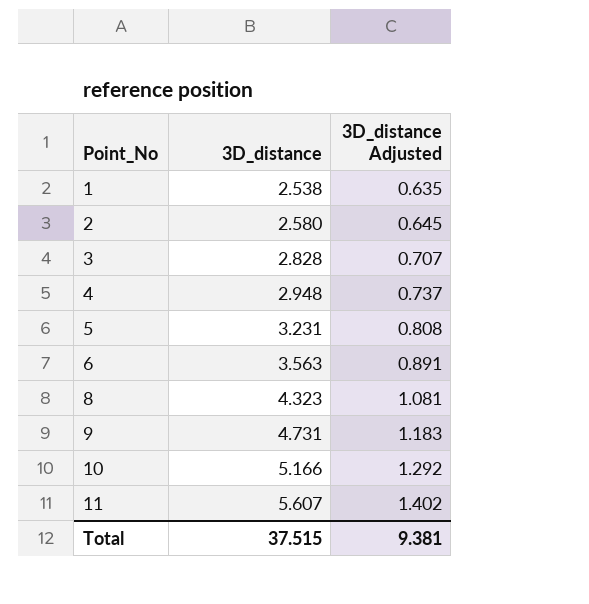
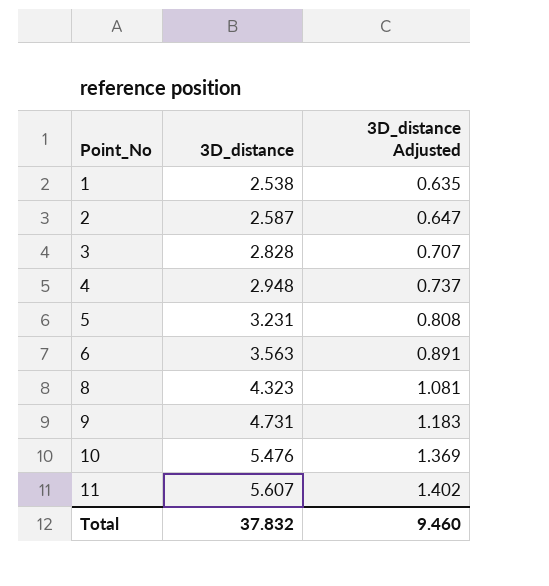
2 | 3D_distance: 2.580 -> 2.587
2 | 3D_distance Adjusted: 0.645 -> 0.647
10 | 3D_distance: 5.166 -> 5.476
10 | 3D_distance Adjusted: 1.292 -> 1.369
Total | 3D_distance: 37.515 -> 37.832
Total | 3D_distance Adjusted: 9.381 -> 9.460

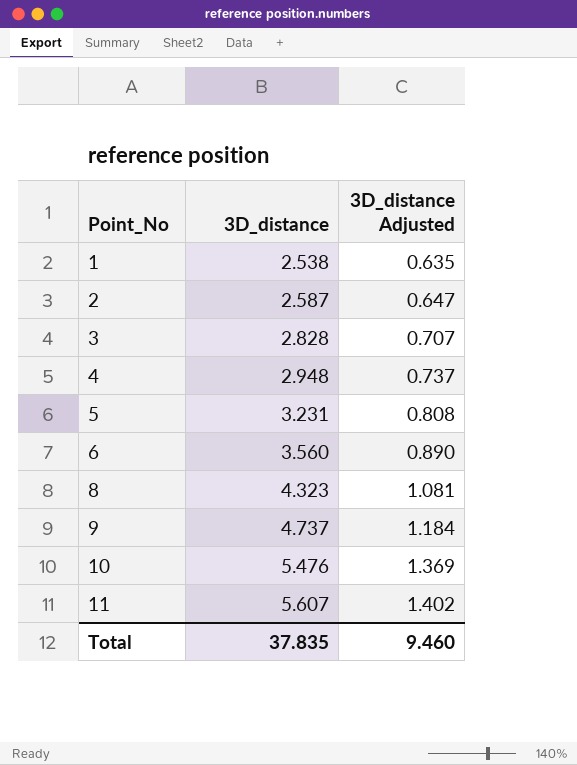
6 | 3D_distance: 3.563 -> 3.560
6 | 3D_distance Adjusted: 0.891 -> 0.890
9 | 3D_distance: 4.731 -> 4.737
9 | 3D_distance Adjusted: 1.183 -> 1.184
Total | 3D_distance: 37.832 -> 37.835

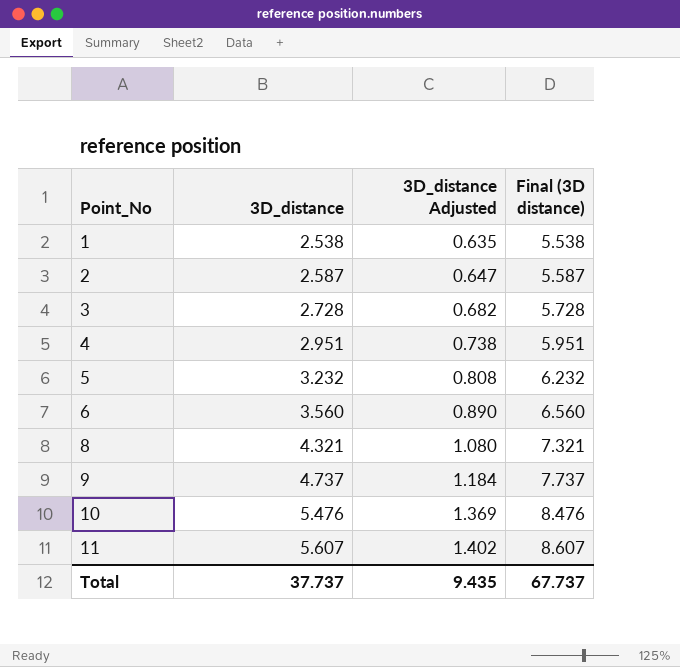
column Final (3D distance) | formula: none -> [3D_distance] + 3
3 | 3D_distance: 2.828 -> 2.728
3 | 3D_distance Adjusted: 0.707 -> 0.682
4 | 3D_distance: 2.948 -> 2.951
4 | 3D_distance Adjusted: 0.737 -> 0.738
5 | 3D_distance: 3.231 -> 3.232
8 | 3D_distance: 4.323 -> 4.321
8 | 3D_distance Adjusted: 1.081 -> 1.080
Total | 3D_distance: 37.835 -> 37.737
Total | 3D_distance Adjusted: 9.460 -> 9.435

